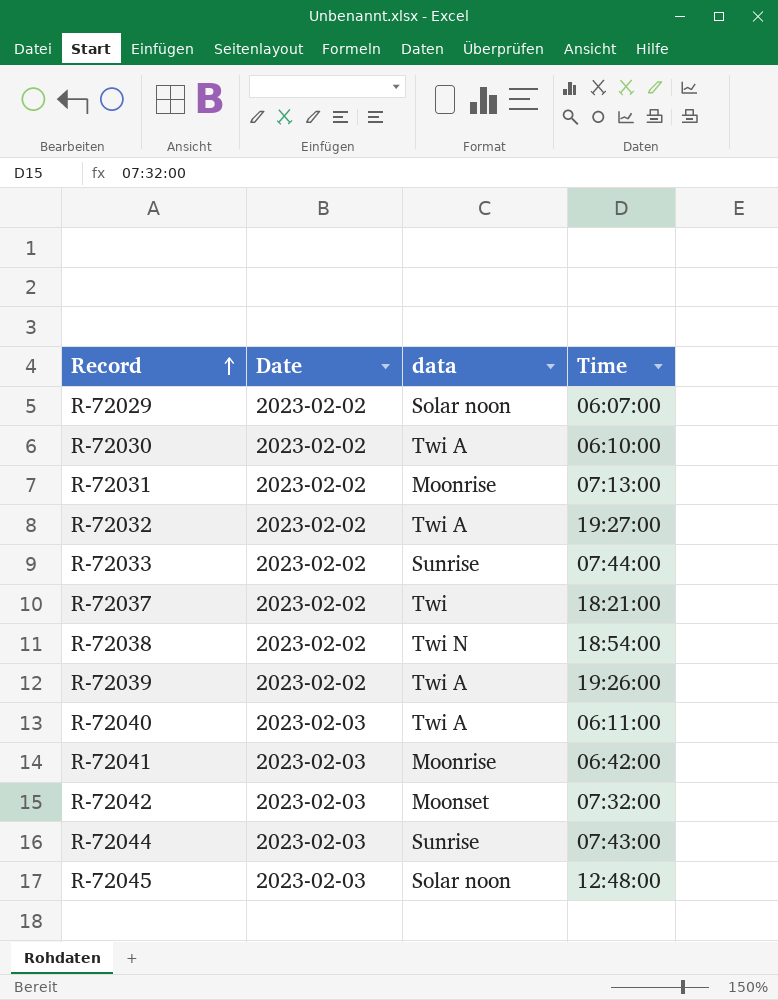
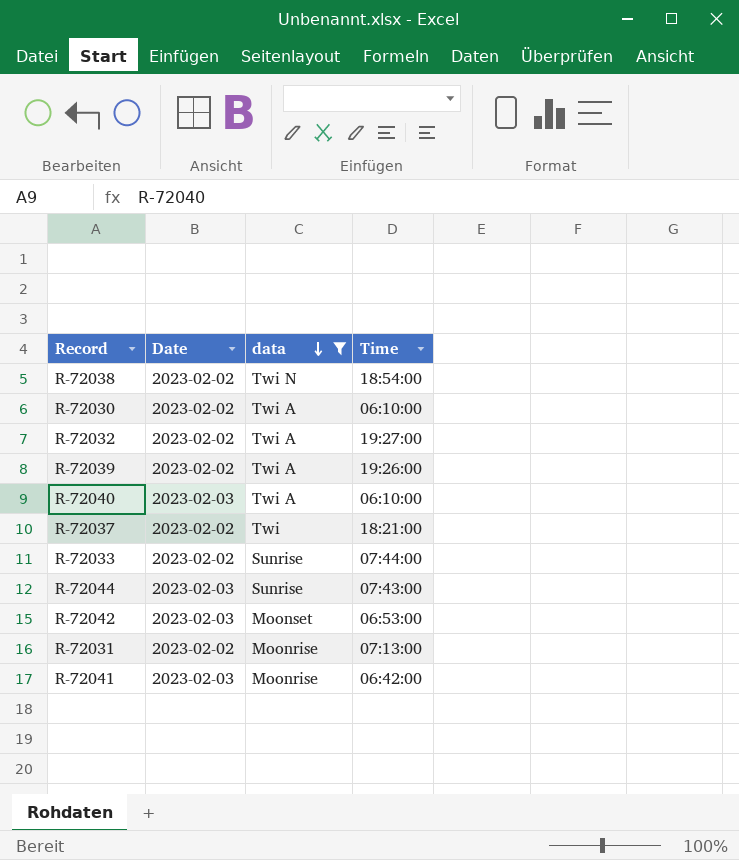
filter: none -> data != Solar noon
row order: Record ascending -> data descending
R-72040 | Time: 06:11:00 -> 06:10:00
R-72042 | Time: 07:32:00 -> 06:53:00

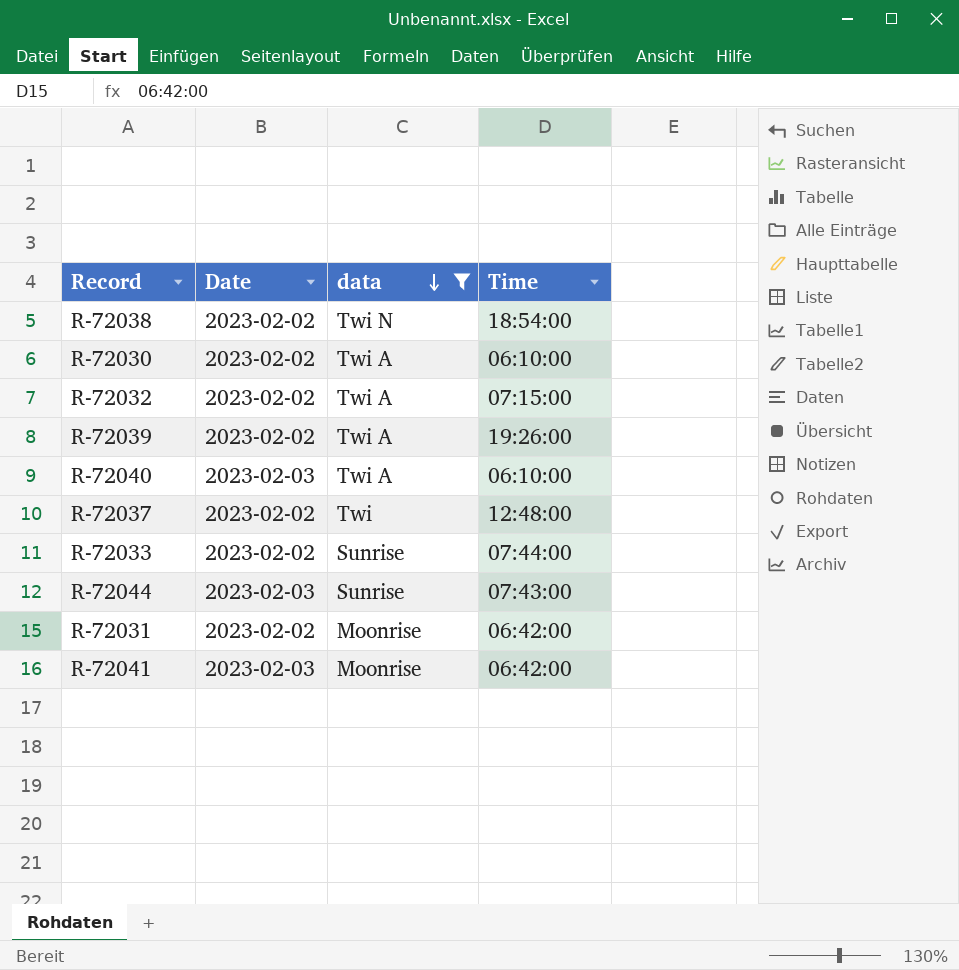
row R-72042: 2023-02-03 | Moonset | 06:53:00 -> none
R-72032 | Time: 19:27:00 -> 07:15:00
R-72037 | Time: 18:21:00 -> 12:48:00
R-72031 | Time: 07:13:00 -> 06:42:00

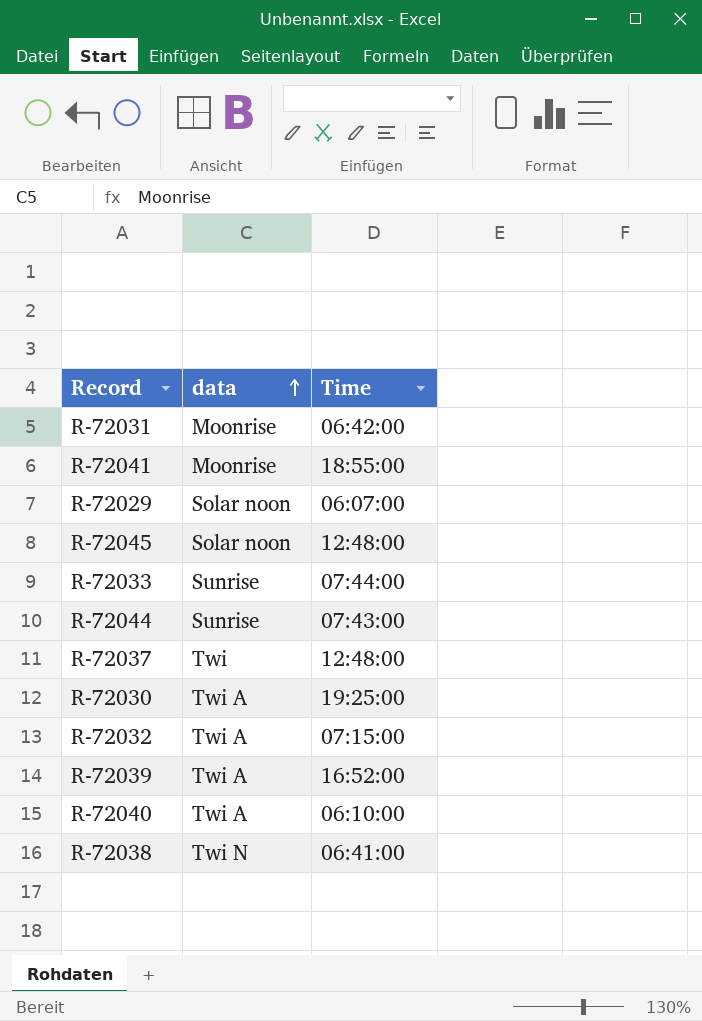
filter: data != Solar noon -> none
row order: data descending -> data ascending
column Date | position: 2 -> none
R-72041 | Time: 06:42:00 -> 18:55:00
R-72030 | Time: 06:10:00 -> 19:25:00
R-72039 | Time: 19:26:00 -> 16:52:00
R-72038 | Time: 18:54:00 -> 06:41:00

